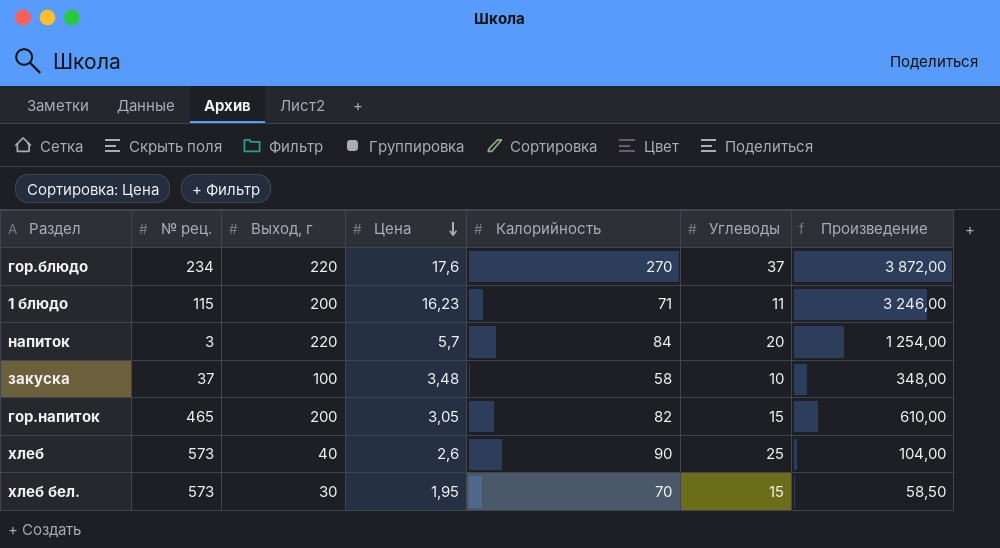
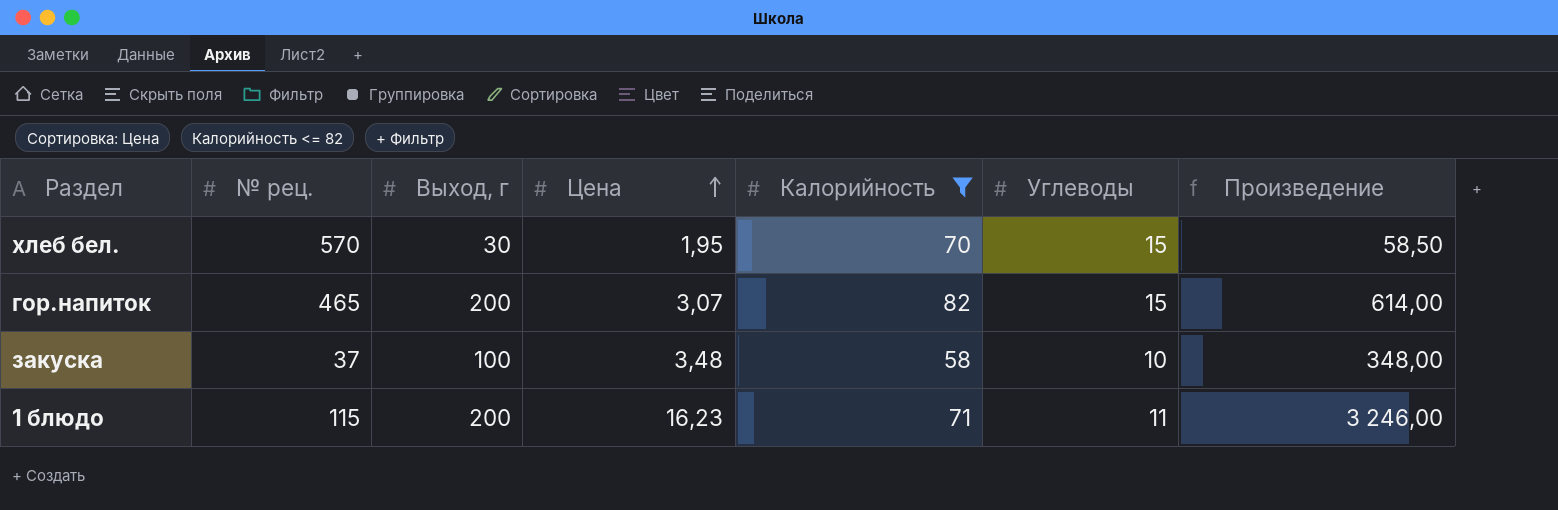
filter: none -> Калорийность <= 82
row order: Цена descending -> Цена ascending
хлеб бел. | № рец.: 573 -> 570
гор.напиток | Цена: 3,05 -> 3,07
гор.напиток | Произведение: 610,00 -> 614,00

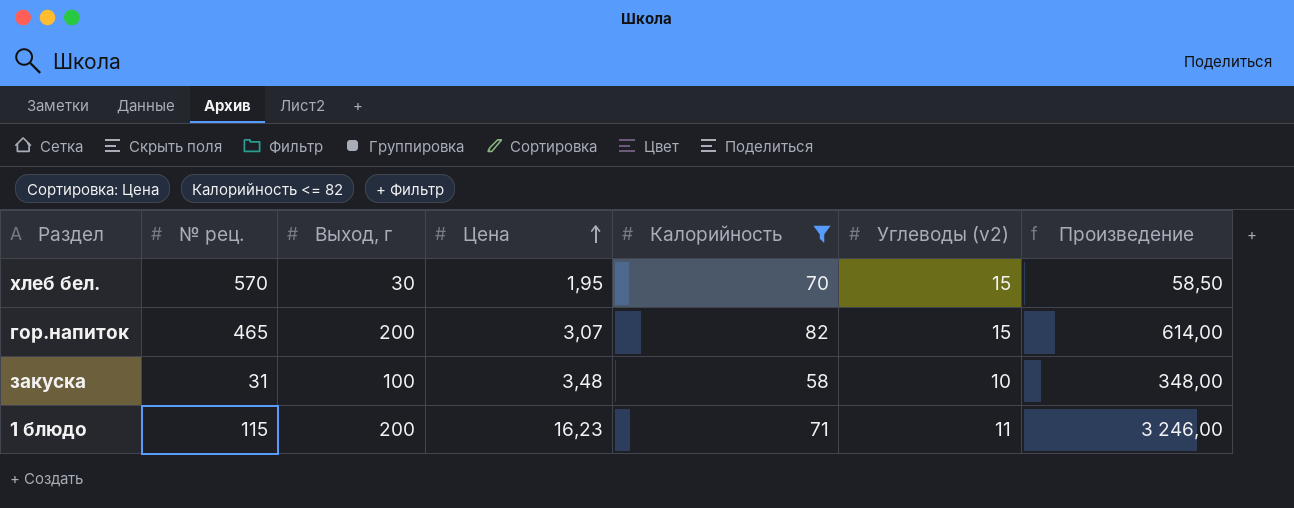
column name: Углеводы -> Углеводы (v2)
закуска | № рец.: 37 -> 31

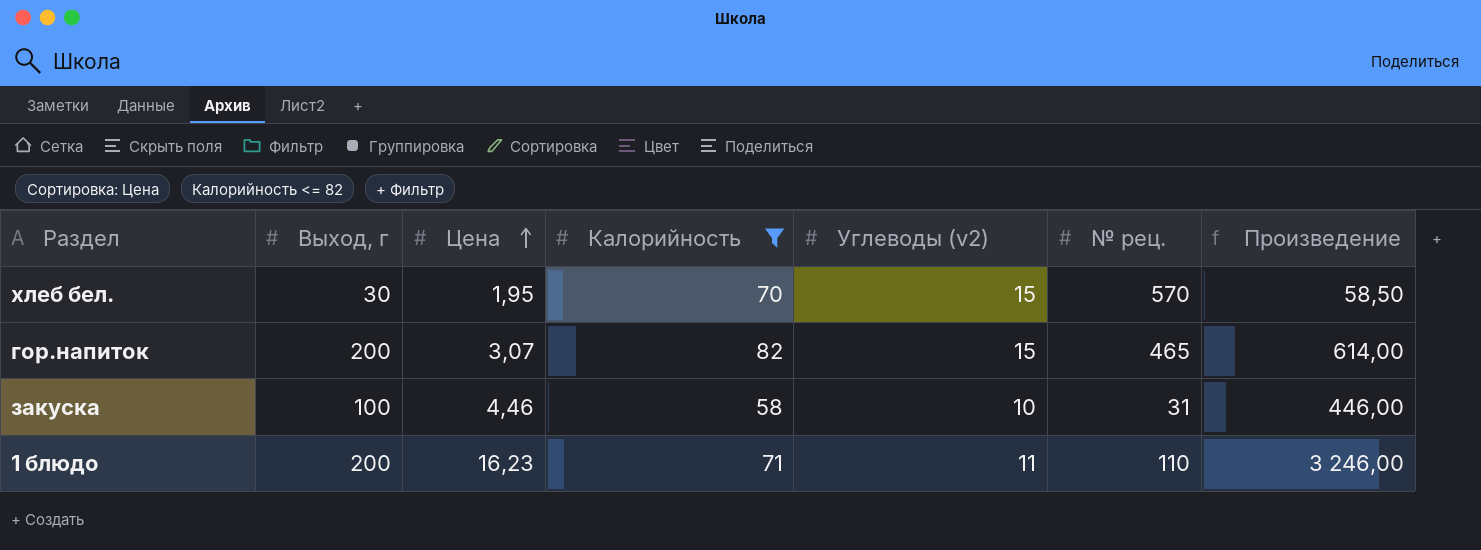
column № рец. | position: 2 -> 6
закуска | Цена: 3,48 -> 4,46
закуска | Произведение: 348,00 -> 446,00
1 блюдо | № рец.: 115 -> 110

